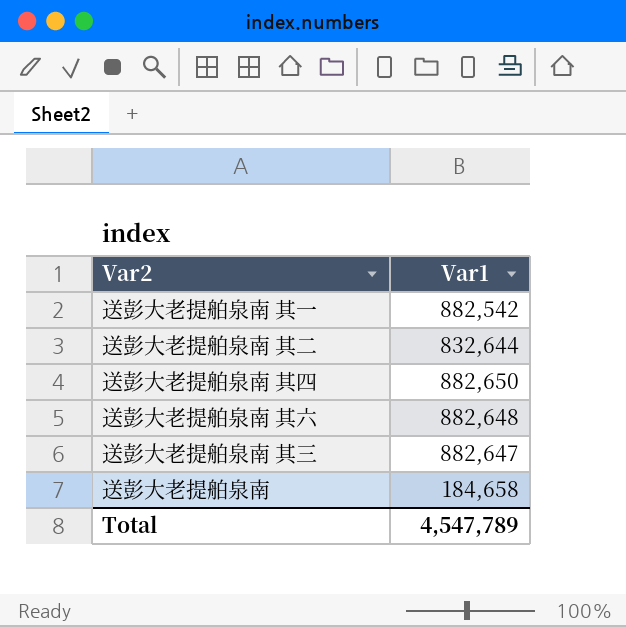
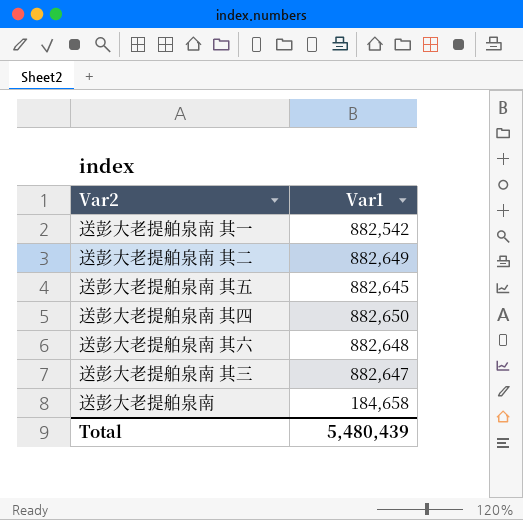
送彭大老提舶泉南 其二 | Var1: 832,644 -> 882,649
row 送彭大老提舶泉南 其五: none -> 882,645
Total | Var1: 4,547,789 -> 5,480,439

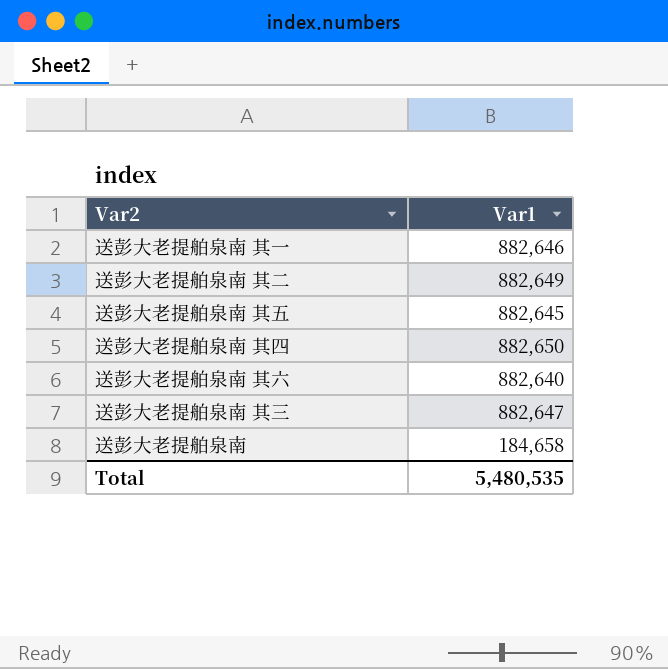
送彭大老提舶泉南 其一 | Var1: 882,542 -> 882,646
送彭大老提舶泉南 其六 | Var1: 882,648 -> 882,640
Total | Var1: 5,480,439 -> 5,480,535

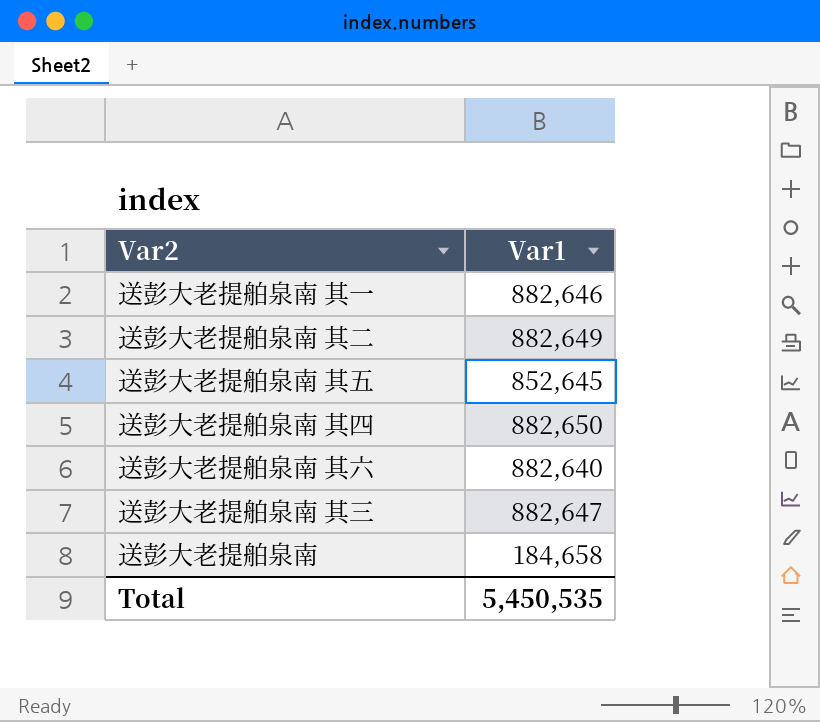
送彭大老提舶泉南 其五 | Var1: 882,645 -> 852,645
Total | Var1: 5,480,535 -> 5,450,535

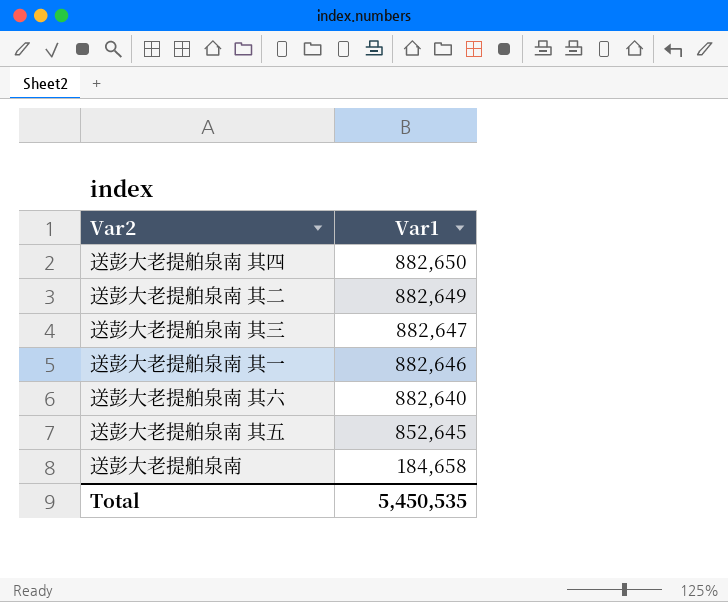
row order: none -> Var1 descending

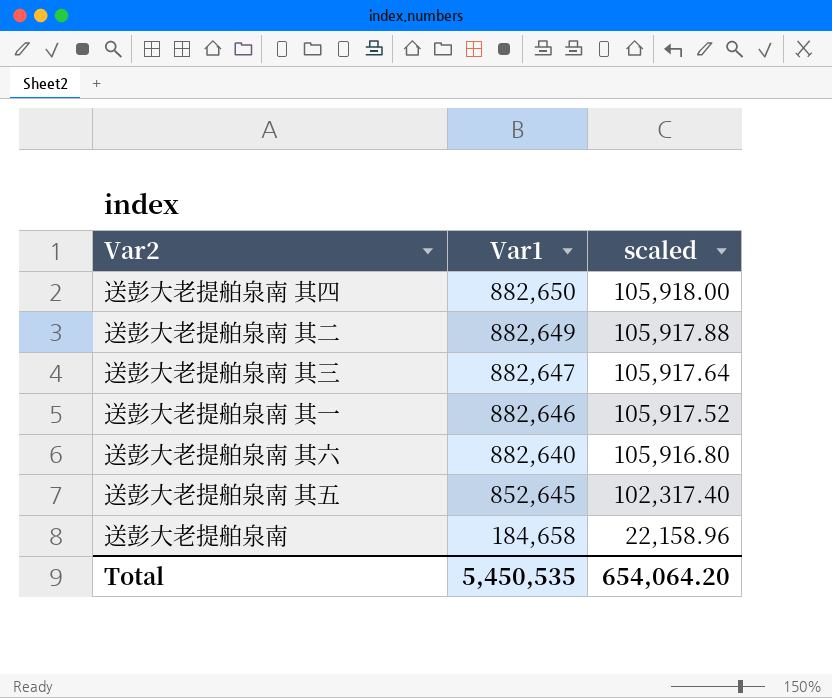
column scaled | formula: none -> [Var1] * 0.12

